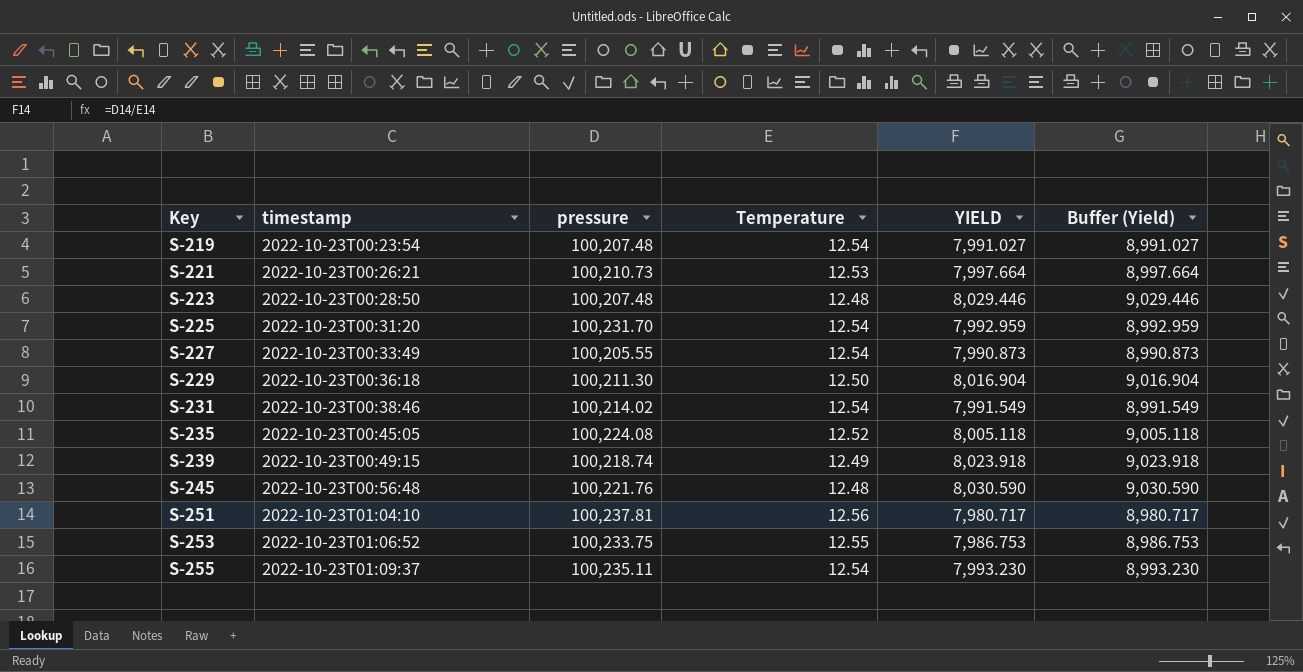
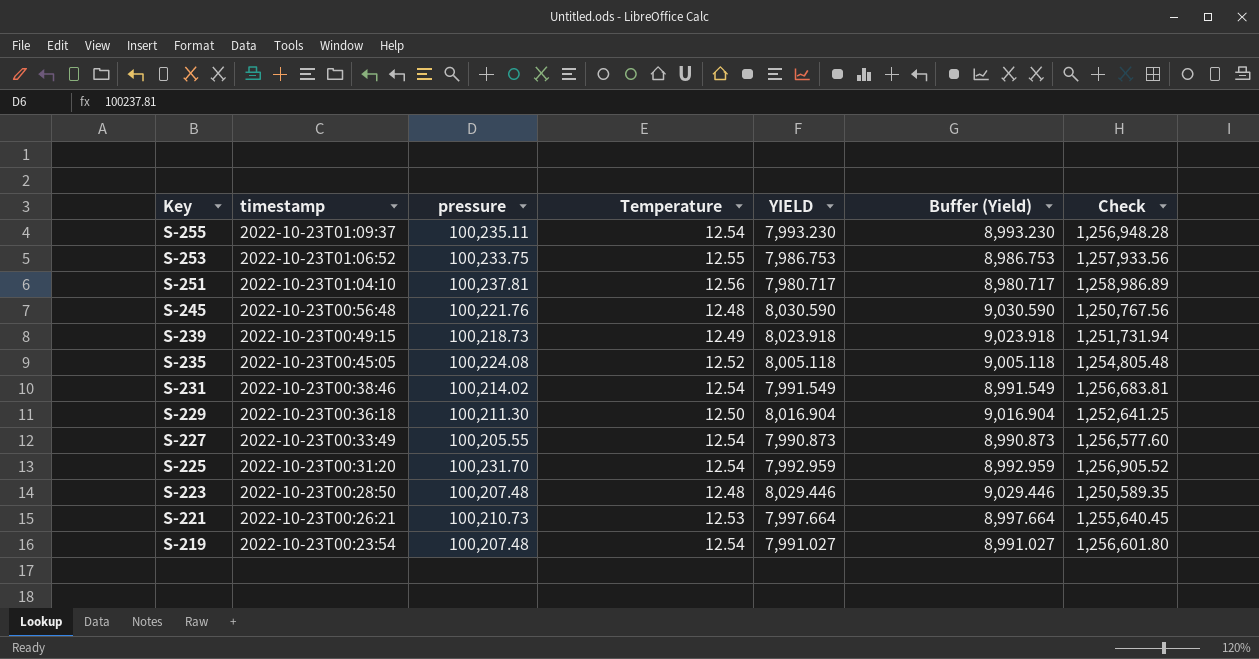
row order: Key ascending -> Key descending
column Check | formula: none -> [pressure] * [Temperature]
S-239 | pressure: 100,218.74 -> 100,218.73

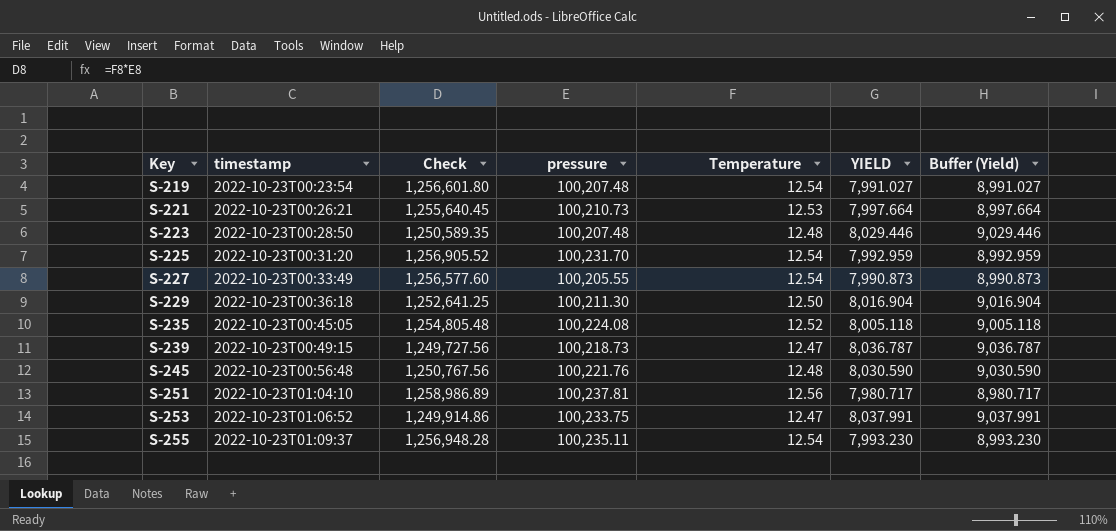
row order: Key descending -> Key ascending
column Check | position: 7 -> 3
row S-231: 2022-10-23T00:38:46 | 100,214.02 | 12.54 | 7,991.549 | 8,991.549 | 1,256,683.81 -> none
S-239 | Check: 1,251,731.94 -> 1,249,727.56
S-239 | Temperature: 12.49 -> 12.47
S-239 | YIELD: 8,023.918 -> 8,036.787
S-239 | Buffer (Yield): 9,023.918 -> 9,036.787
S-253 | Check: 1,257,933.56 -> 1,249,914.86
S-253 | Temperature: 12.55 -> 12.47
S-253 | YIELD: 7,986.753 -> 8,037.991
S-253 | Buffer (Yield): 8,986.753 -> 9,037.991

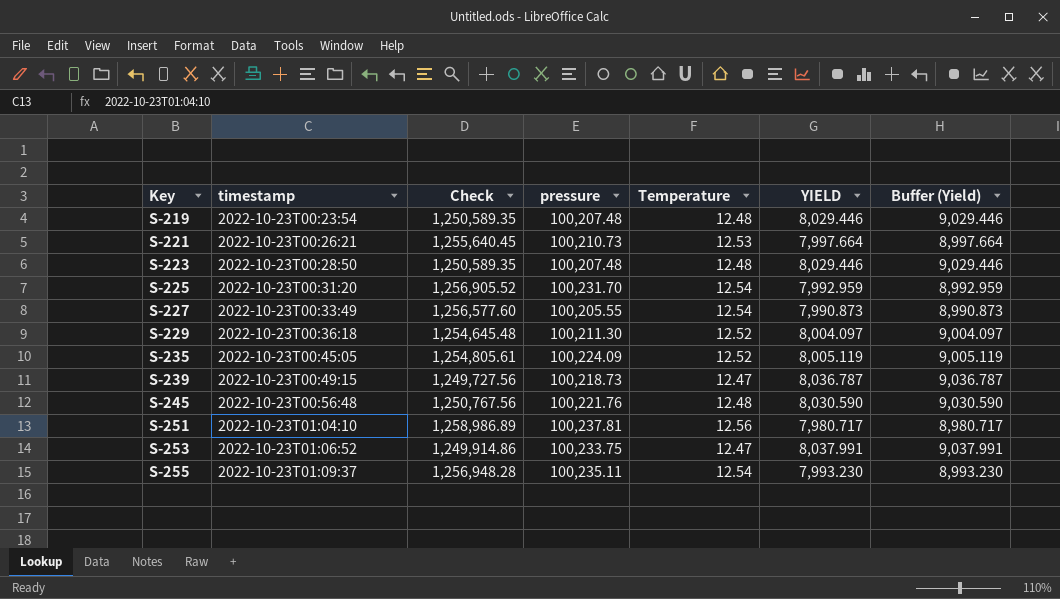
S-219 | Check: 1,256,601.80 -> 1,250,589.35
S-219 | Temperature: 12.54 -> 12.48
S-219 | YIELD: 7,991.027 -> 8,029.446
S-219 | Buffer (Yield): 8,991.027 -> 9,029.446
S-229 | Check: 1,252,641.25 -> 1,254,645.48
S-229 | Temperature: 12.50 -> 12.52
S-229 | YIELD: 8,016.904 -> 8,004.097
S-229 | Buffer (Yield): 9,016.904 -> 9,004.097
S-235 | Check: 1,254,805.48 -> 1,254,805.61
S-235 | pressure: 100,224.08 -> 100,224.09
S-235 | YIELD: 8,005.118 -> 8,005.119
S-235 | Buffer (Yield): 9,005.118 -> 9,005.119

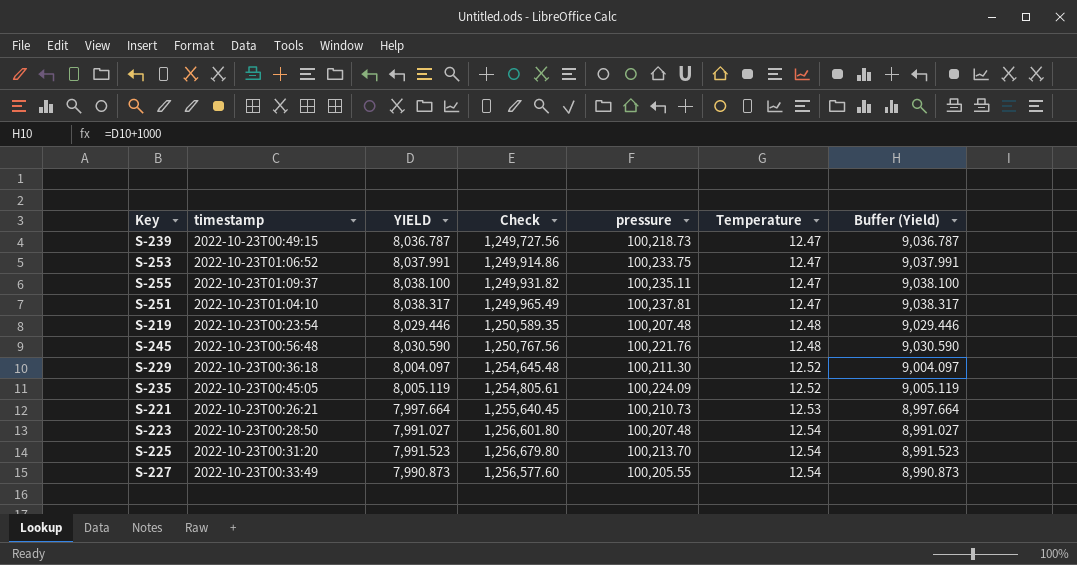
row order: Key ascending -> Temperature ascending
column YIELD | position: 6 -> 3
S-255 | YIELD: 7,993.230 -> 8,038.100
S-255 | Check: 1,256,948.28 -> 1,249,931.82
S-255 | Temperature: 12.54 -> 12.47
S-255 | Buffer (Yield): 8,993.230 -> 9,038.100
S-251 | YIELD: 7,980.717 -> 8,038.317
S-251 | Check: 1,258,986.89 -> 1,249,965.49
S-251 | Temperature: 12.56 -> 12.47
S-251 | Buffer (Yield): 8,980.717 -> 9,038.317
S-223 | YIELD: 8,029.446 -> 7,991.027
S-223 | Check: 1,250,589.35 -> 1,256,601.80
S-223 | Temperature: 12.48 -> 12.54
S-223 | Buffer (Yield): 9,029.446 -> 8,991.027
S-225 | YIELD: 7,992.959 -> 7,991.523
S-225 | Check: 1,256,905.52 -> 1,256,679.80
S-225 | pressure: 100,231.70 -> 100,213.70
S-225 | Buffer (Yield): 8,992.959 -> 8,991.523

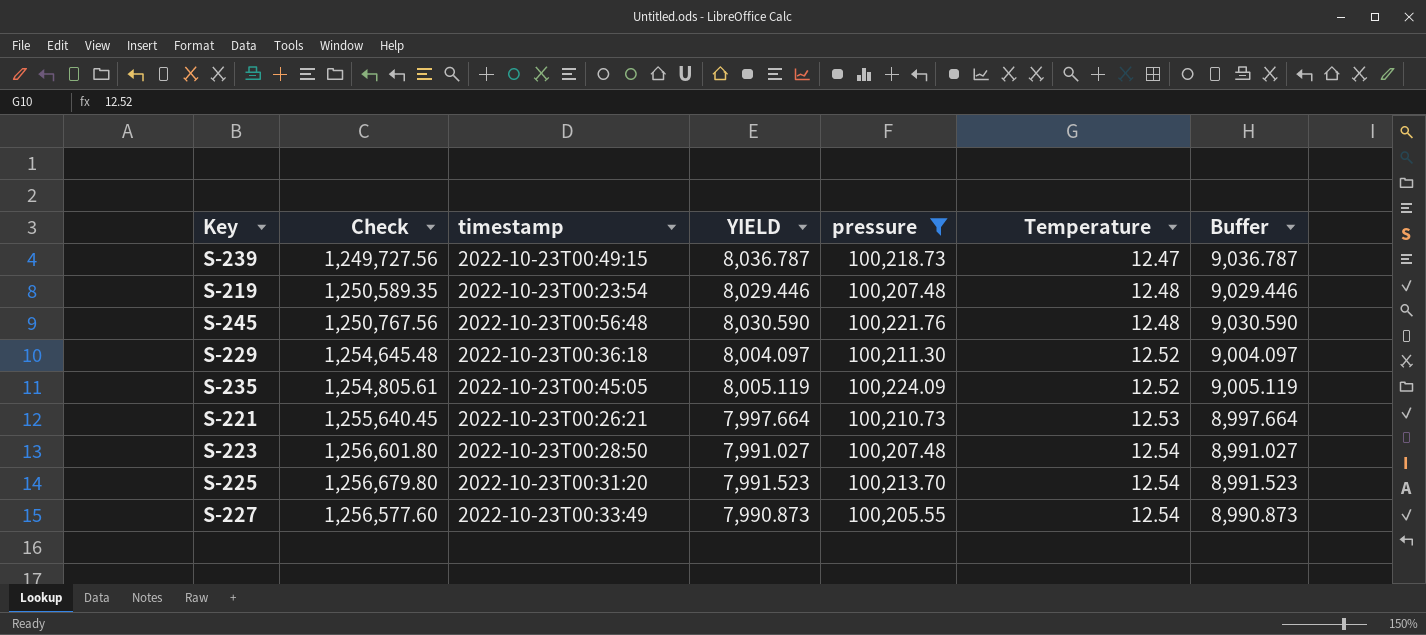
filter: none -> pressure <= 100,224.09
column Check | position: 4 -> 2
column name: Buffer (Yield) -> Buffer

